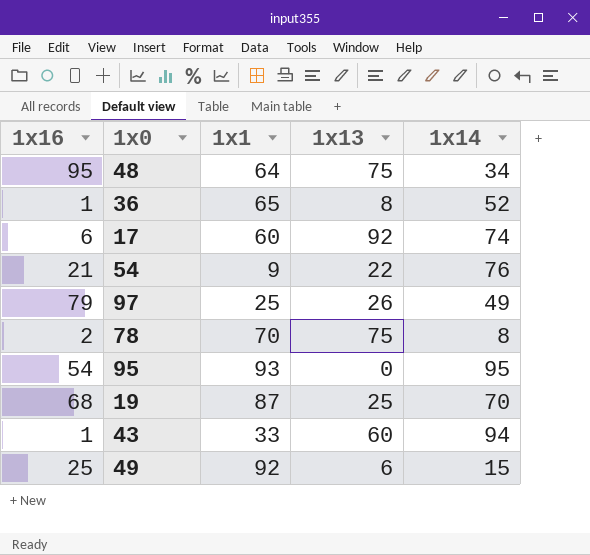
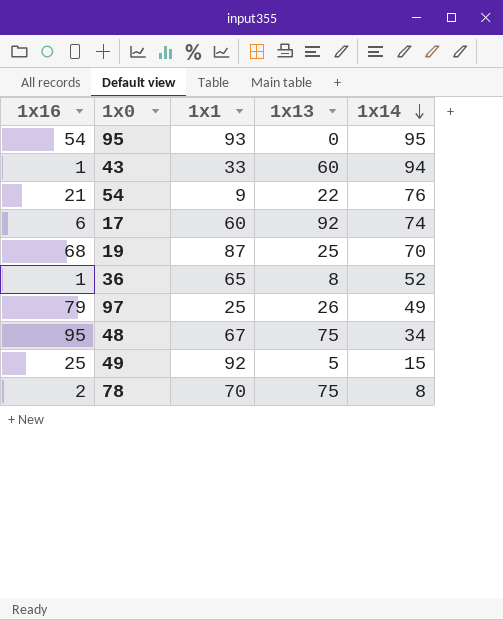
row order: none -> 1x14 descending
48 | 1x1: 64 -> 67
49 | 1x13: 6 -> 5

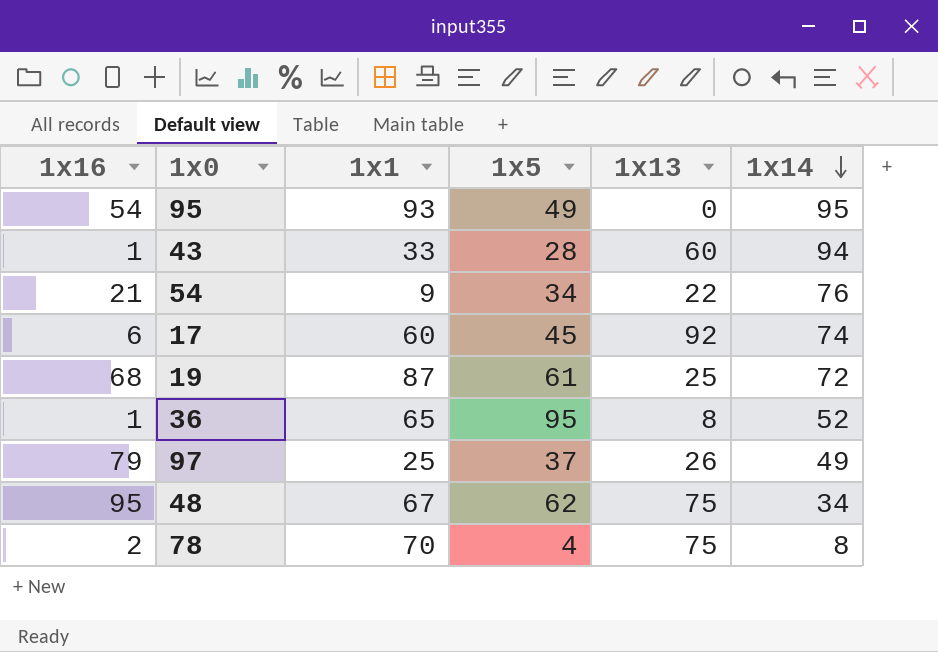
column 1x5 | position: none -> 4
row 49: 25 | 92 | 5 | 15 -> none
19 | 1x14: 70 -> 72

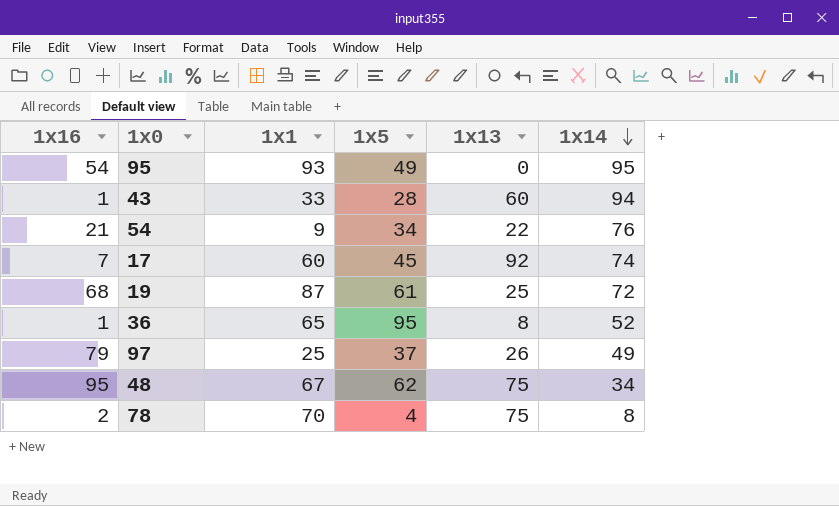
17 | 1x16: 6 -> 7

